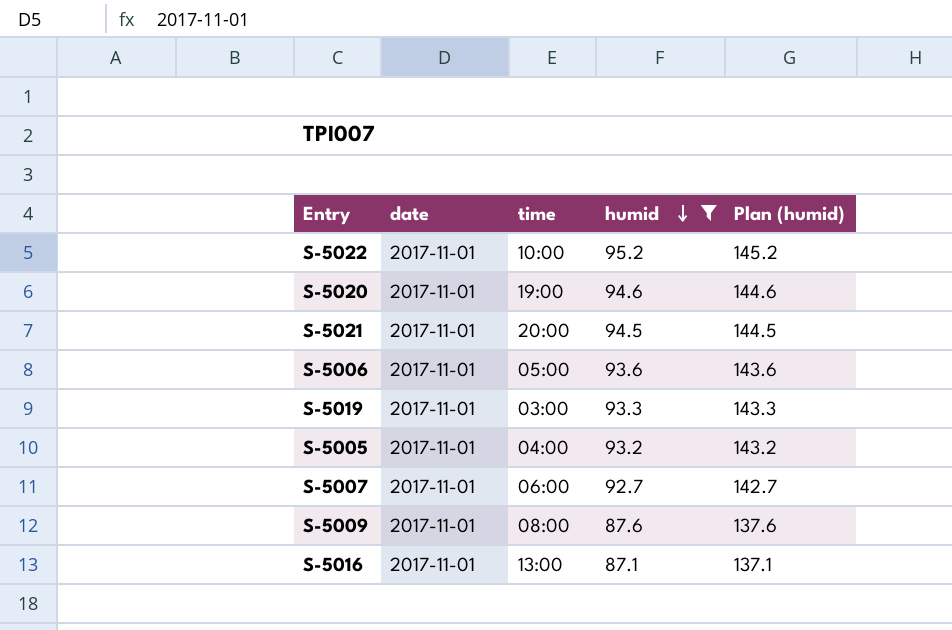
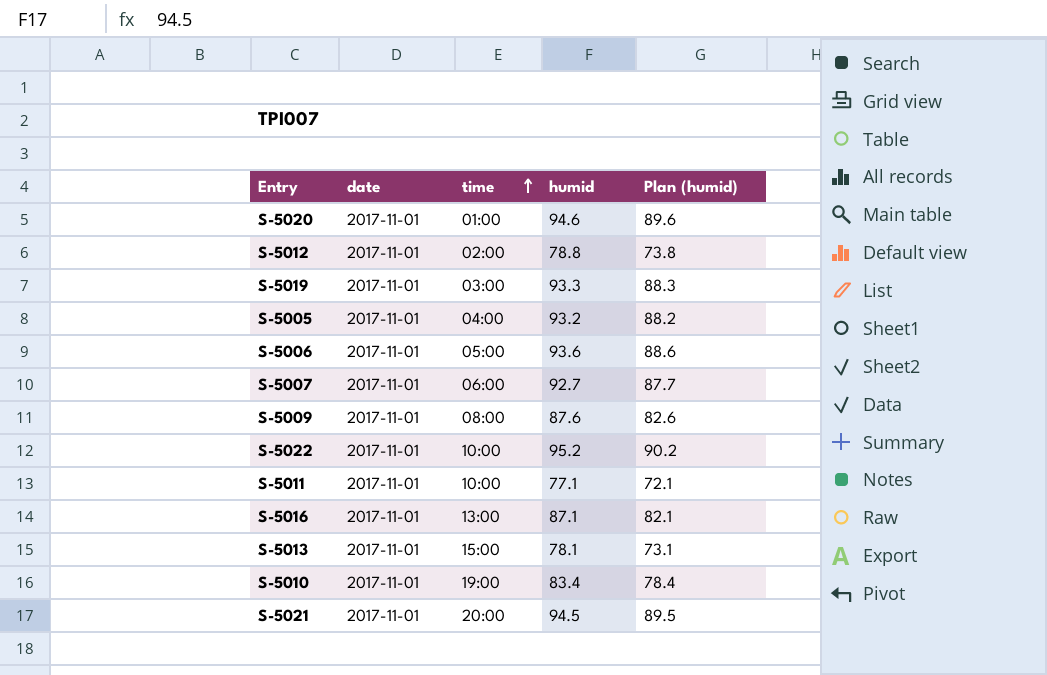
filter: humid >= 87.1 -> none
row order: humid descending -> time ascending
column Plan (humid) | formula: [humid] + 50 -> [humid] - 5
S-5020 | time: 19:00 -> 01:00

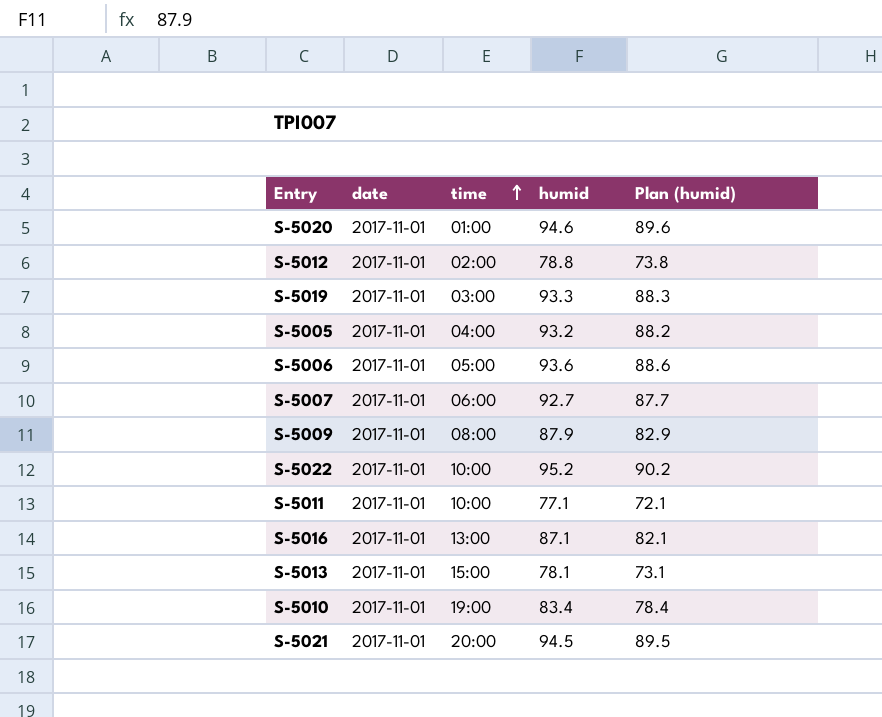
S-5009 | humid: 87.6 -> 87.9
S-5009 | Plan (humid): 82.6 -> 82.9

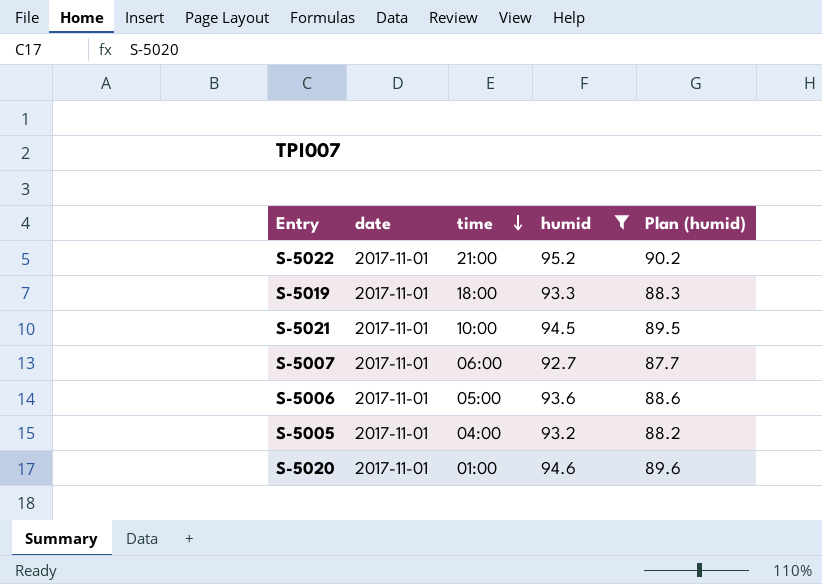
filter: none -> humid >= 92.7
row order: time ascending -> time descending
S-5022 | time: 10:00 -> 21:00
S-5019 | time: 03:00 -> 18:00
S-5021 | time: 20:00 -> 10:00

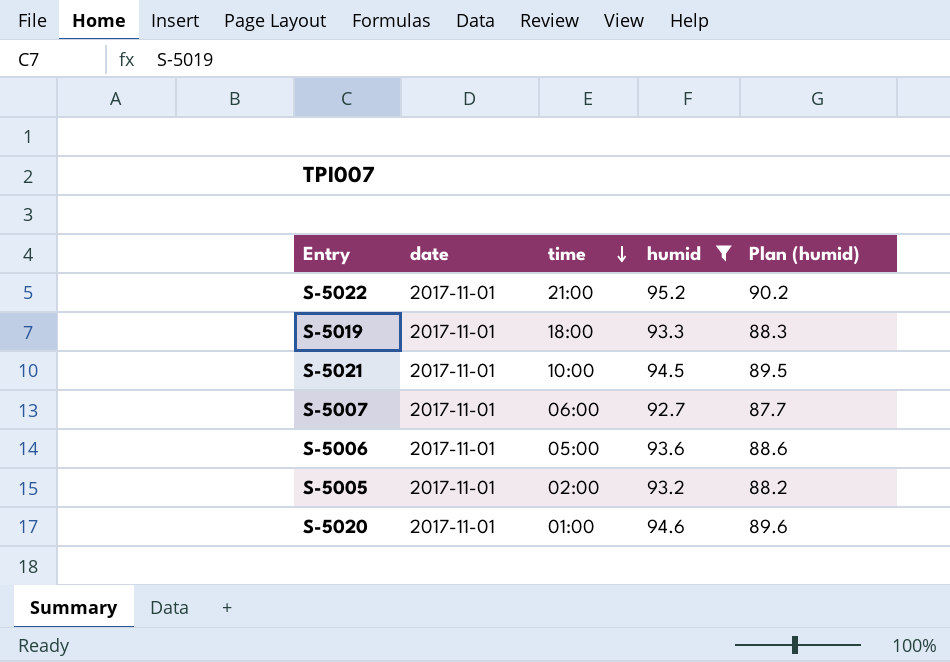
S-5005 | time: 04:00 -> 02:00

